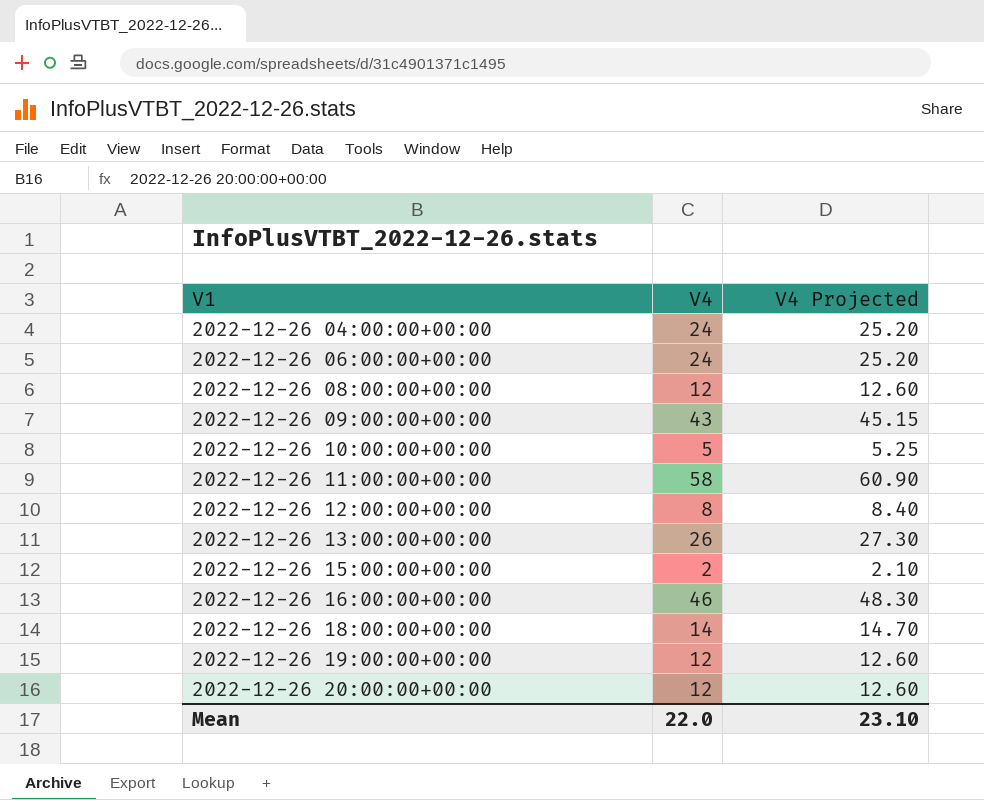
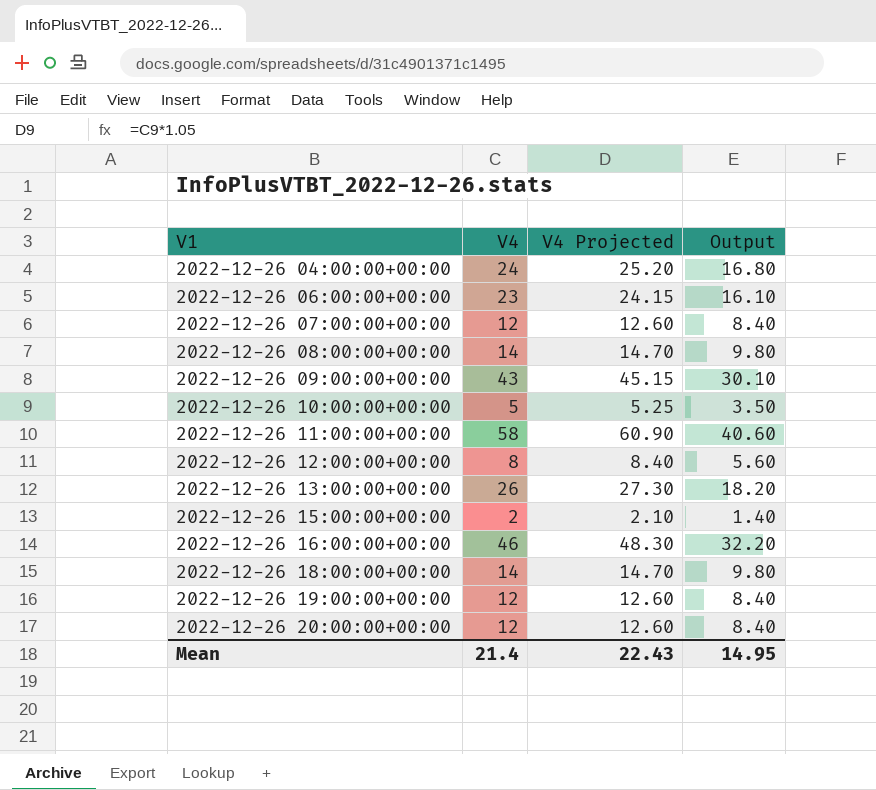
column Output | formula: none -> [V4] * 0.7
2022-12-26 06:00:00+00:00 | V4: 24 -> 23
2022-12-26 06:00:00+00:00 | V4 Projected: 25.20 -> 24.15
row 2022-12-26 07:00:00+00:00: none -> 12 | 12.60 | 8.40
2022-12-26 08:00:00+00:00 | V4: 12 -> 14
2022-12-26 08:00:00+00:00 | V4 Projected: 12.60 -> 14.70
Mean | V4: 22.0 -> 21.4
Mean | V4 Projected: 23.10 -> 22.43

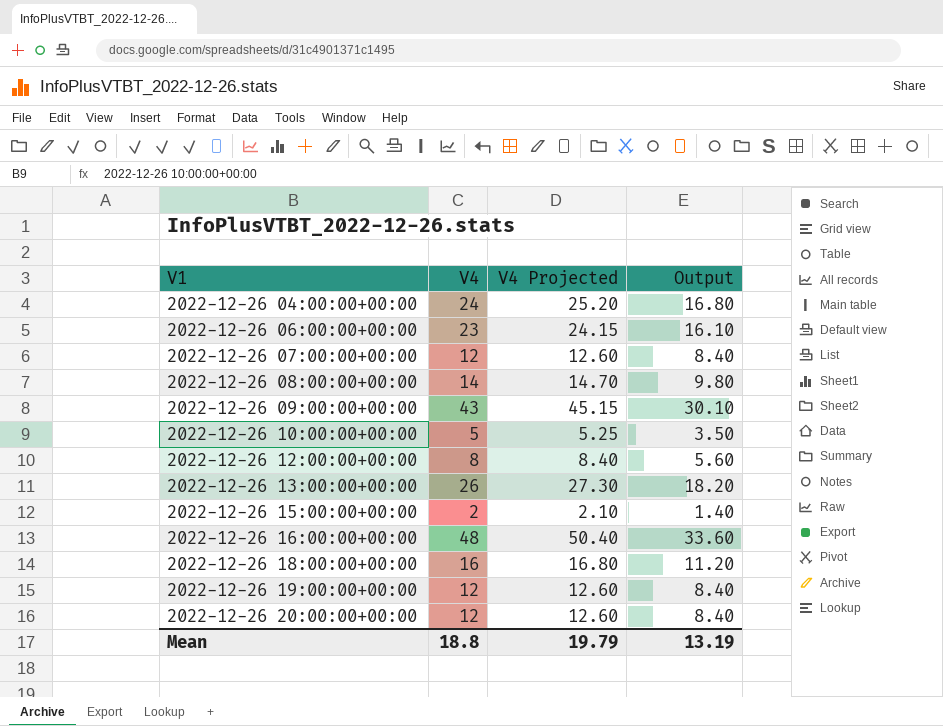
row 2022-12-26 11:00:00+00:00: 58 | 60.90 | 40.60 -> none
2022-12-26 16:00:00+00:00 | V4: 46 -> 48
2022-12-26 16:00:00+00:00 | V4 Projected: 48.30 -> 50.40
2022-12-26 16:00:00+00:00 | Output: 32.20 -> 33.60
2022-12-26 18:00:00+00:00 | V4: 14 -> 16
2022-12-26 18:00:00+00:00 | V4 Projected: 14.70 -> 16.80
2022-12-26 18:00:00+00:00 | Output: 9.80 -> 11.20
Mean | V4: 21.4 -> 18.8
Mean | V4 Projected: 22.43 -> 19.79
Mean | Output: 14.95 -> 13.19

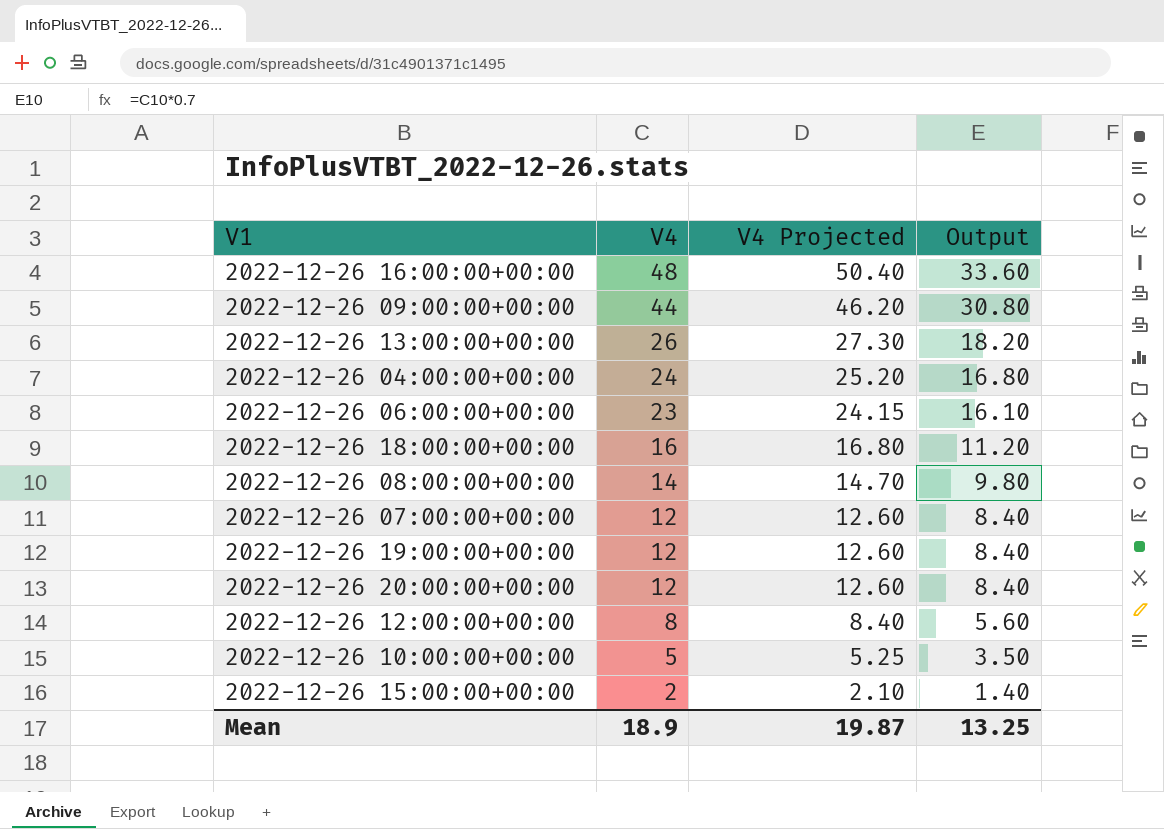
row order: V1 ascending -> V4 descending
2022-12-26 09:00:00+00:00 | V4: 43 -> 44
2022-12-26 09:00:00+00:00 | V4 Projected: 45.15 -> 46.20
2022-12-26 09:00:00+00:00 | Output: 30.10 -> 30.80
Mean | V4: 18.8 -> 18.9
Mean | V4 Projected: 19.79 -> 19.87
Mean | Output: 13.19 -> 13.25

